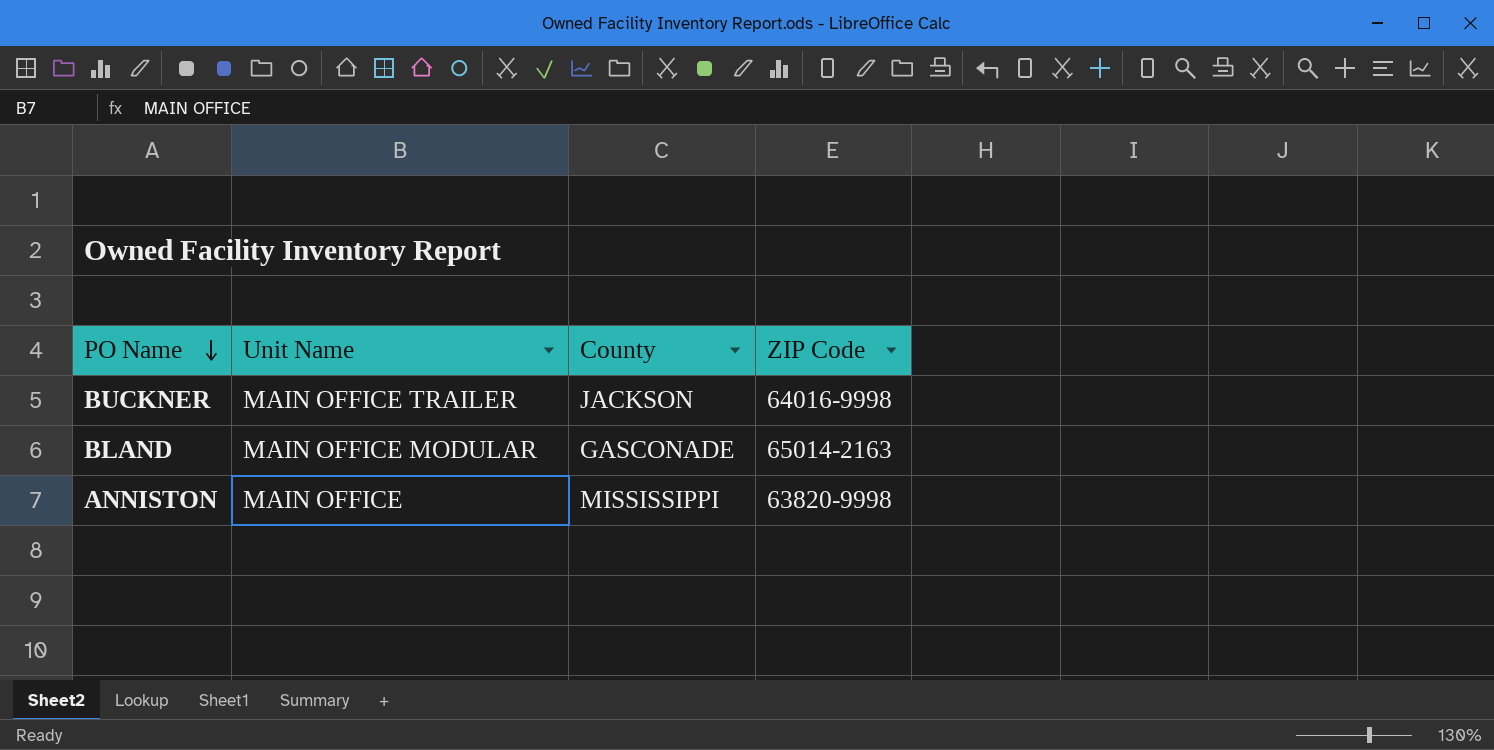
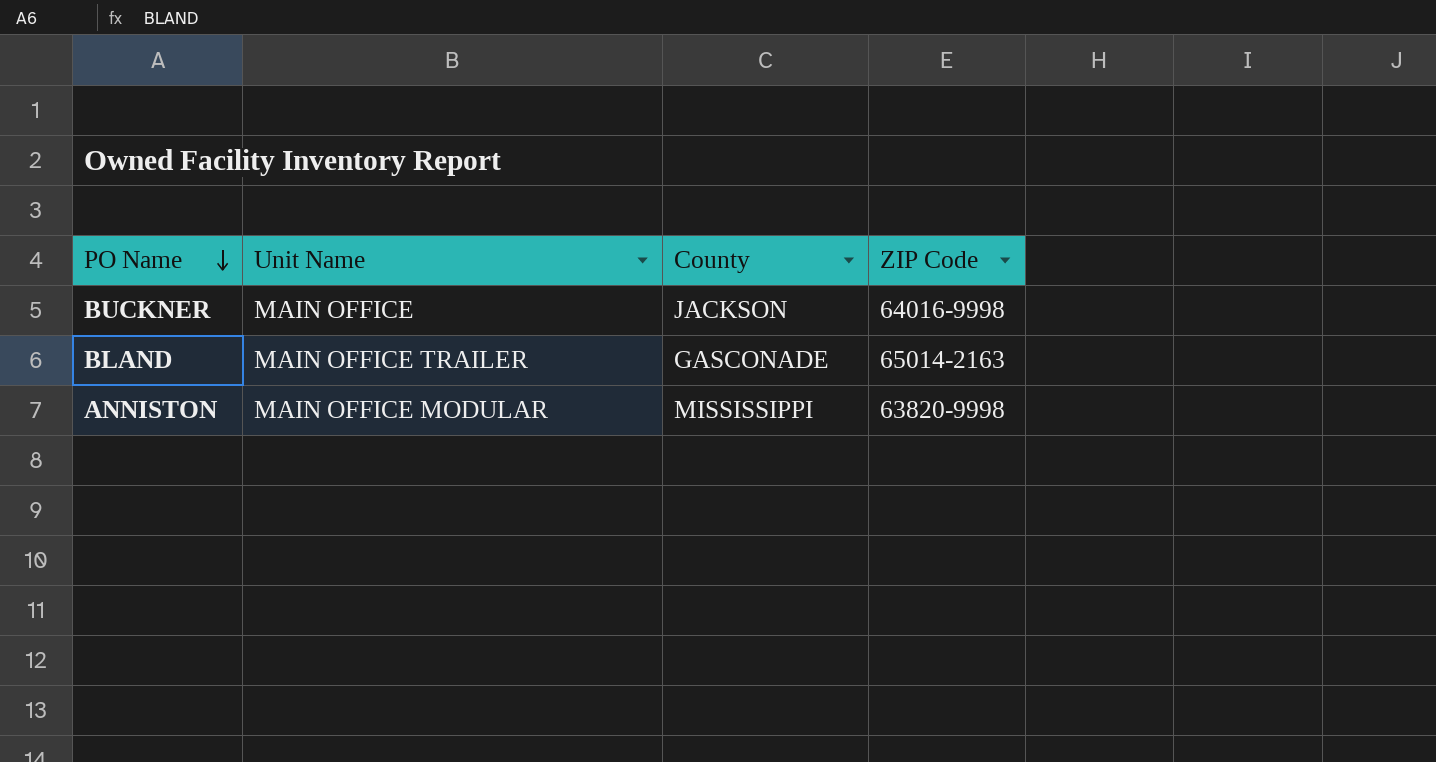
BUCKNER | Unit Name: MAIN OFFICE TRAILER -> MAIN OFFICE
BLAND | Unit Name: MAIN OFFICE MODULAR -> MAIN OFFICE TRAILER
ANNISTON | Unit Name: MAIN OFFICE -> MAIN OFFICE MODULAR

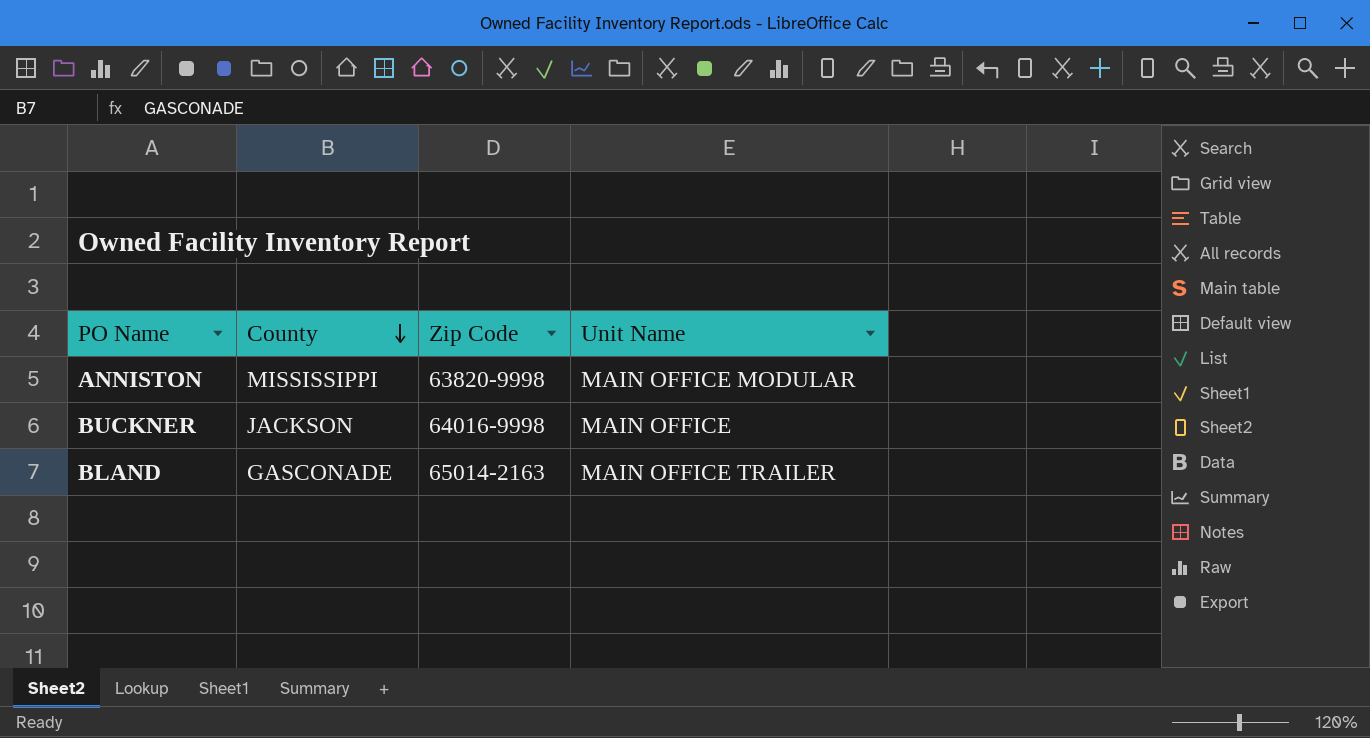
row order: PO Name descending -> County descending
column name: ZIP Code -> Zip Code
column Unit Name | position: 2 -> 4

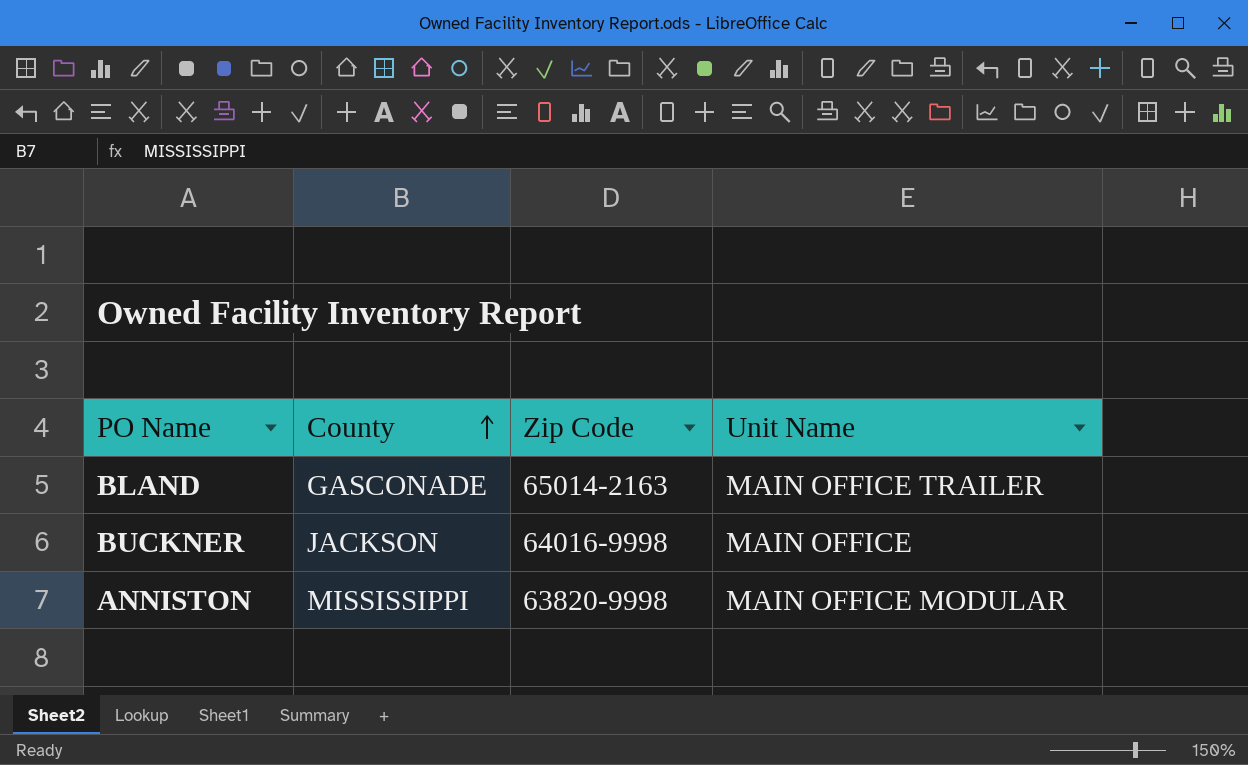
row order: County descending -> County ascending

